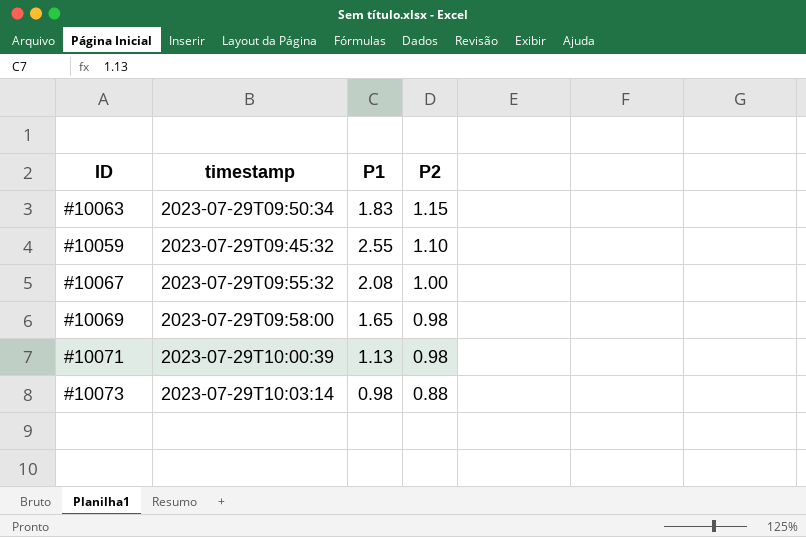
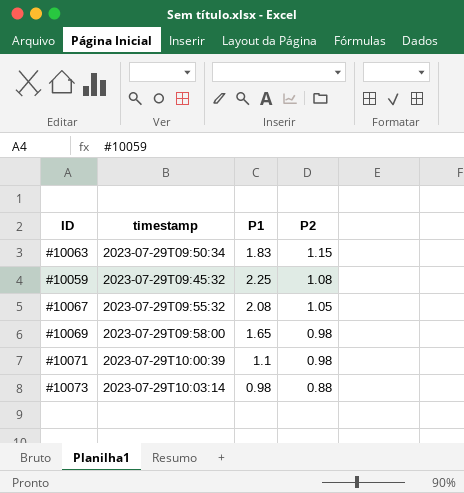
#10059 | P1: 2.55 -> 2.25
#10059 | P2: 1.10 -> 1.08
#10067 | P2: 1.00 -> 1.05
#10071 | P1: 1.13 -> 1.1

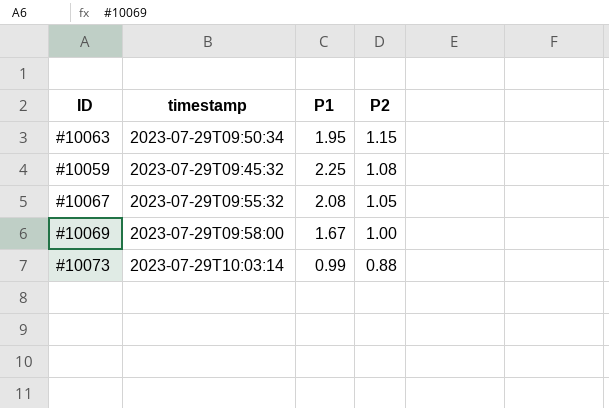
row #10071: 2023-07-29T10:00:39 | 1.1 | 0.98 -> none
#10063 | P1: 1.83 -> 1.95
#10069 | P1: 1.65 -> 1.67
#10069 | P2: 0.98 -> 1.00
#10073 | P1: 0.98 -> 0.99

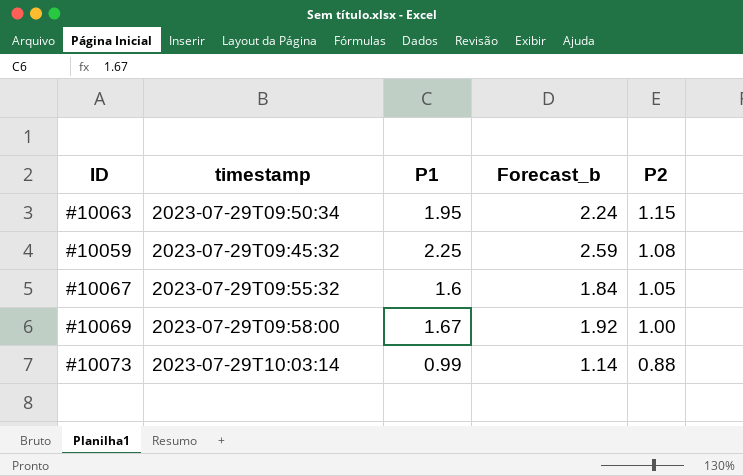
column Forecast_b | formula: none -> [P1] * 1.15
#10067 | P1: 2.08 -> 1.6

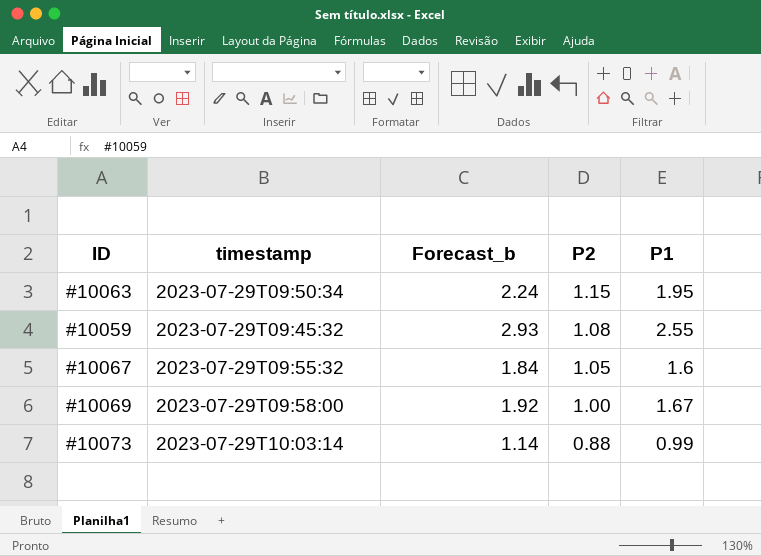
column P1 | position: 3 -> 5
#10059 | Forecast_b: 2.59 -> 2.93
#10059 | P1: 2.25 -> 2.55

